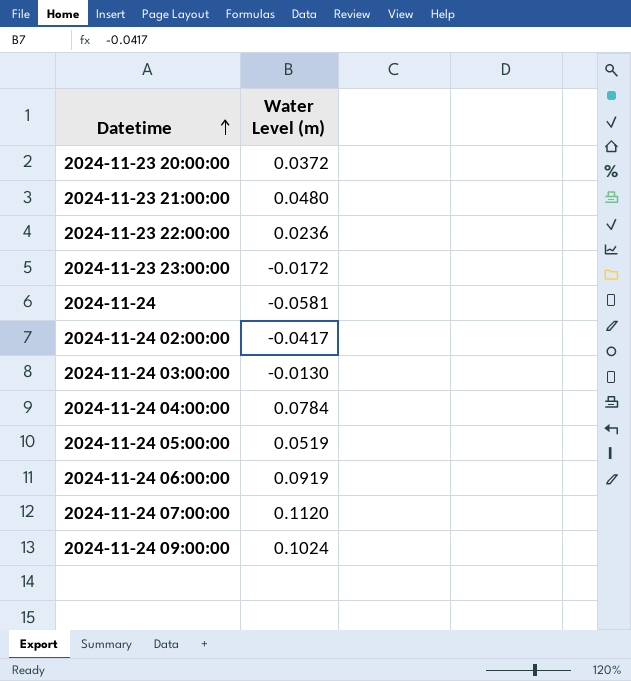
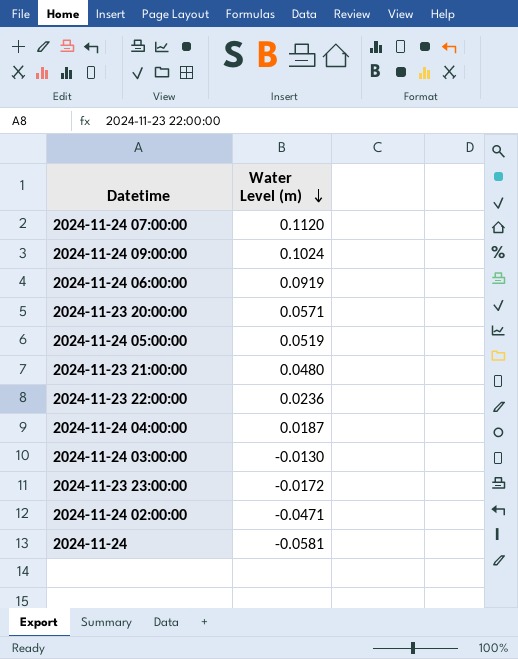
row order: Datetime ascending -> Water Level (m) descending
2024-11-23 20:00:00 | Water Level (m): 0.0372 -> 0.0571
2024-11-24 04:00:00 | Water Level (m): 0.0784 -> 0.0187
2024-11-24 02:00:00 | Water Level (m): -0.0417 -> -0.0471

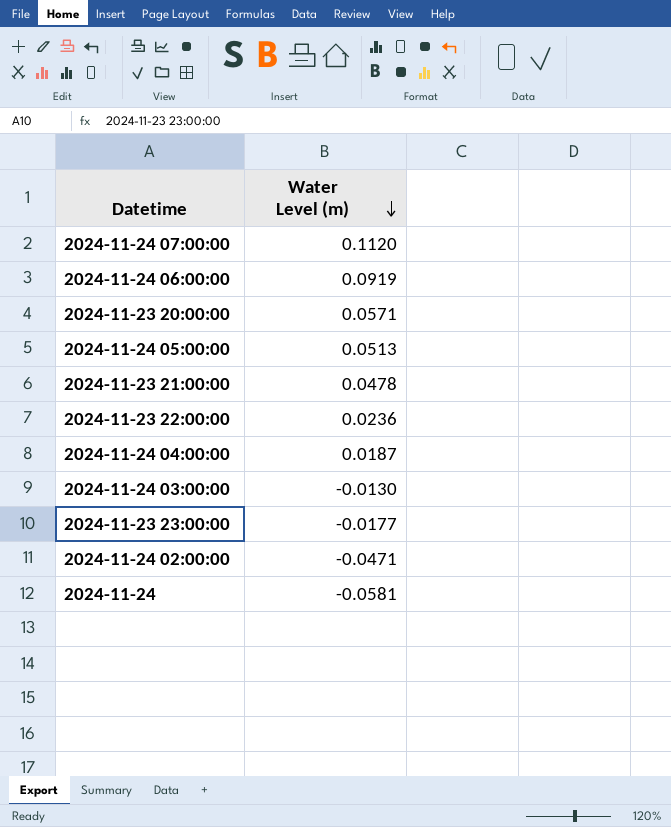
row 2024-11-24 09:00:00: 0.1024 -> none
2024-11-24 05:00:00 | Water Level (m): 0.0519 -> 0.0513
2024-11-23 21:00:00 | Water Level (m): 0.0480 -> 0.0478
2024-11-23 23:00:00 | Water Level (m): -0.0172 -> -0.0177

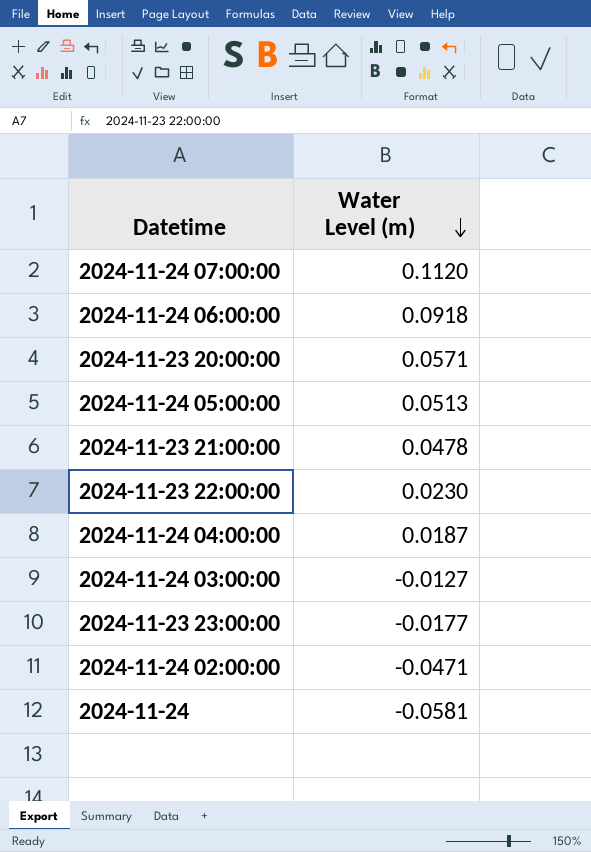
2024-11-24 06:00:00 | Water Level (m): 0.0919 -> 0.0918
2024-11-23 22:00:00 | Water Level (m): 0.0236 -> 0.0230
2024-11-24 03:00:00 | Water Level (m): -0.0130 -> -0.0127

